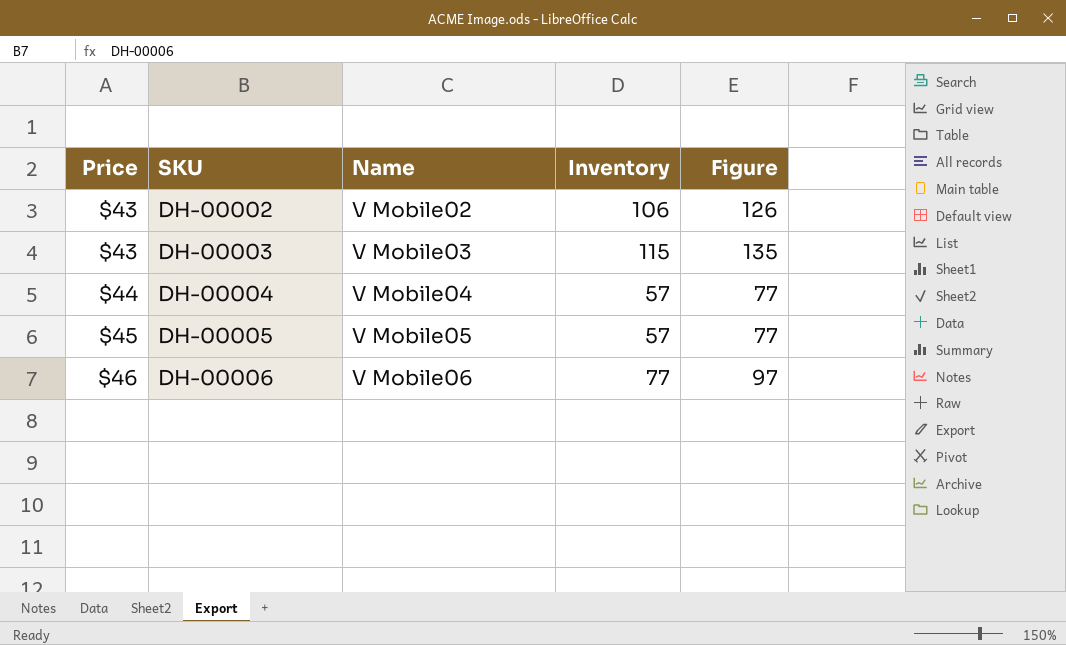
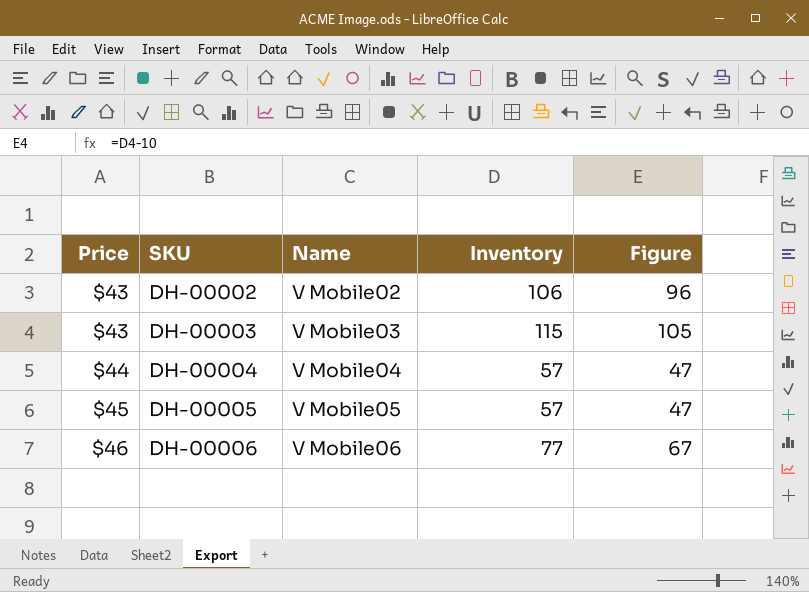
column Figure | formula: [Inventory] + 20 -> [Inventory] - 10

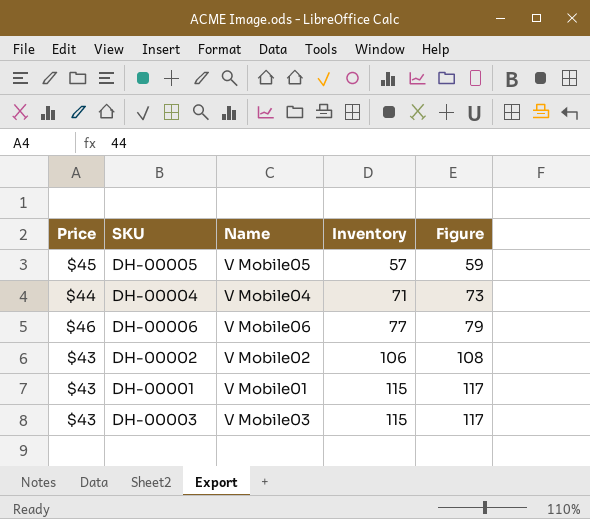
row order: Price ascending -> Inventory ascending
column Figure | formula: [Inventory] - 10 -> [Inventory] + 2
DH-00004 | Inventory: 57 -> 71
row DH-00001: none -> $43 | V Mobile01 | 115 | 117

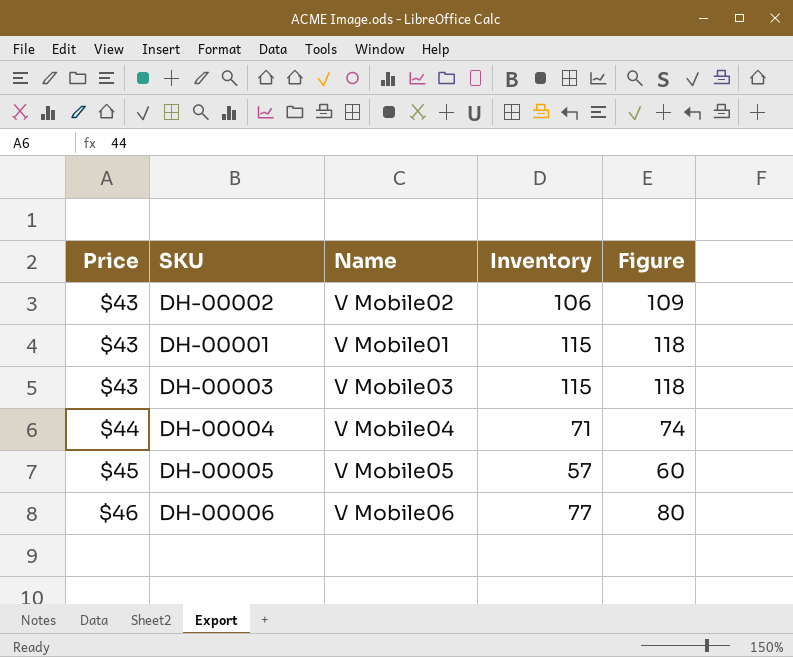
row order: Inventory ascending -> Price ascending
column Figure | formula: [Inventory] + 2 -> [Inventory] + 3

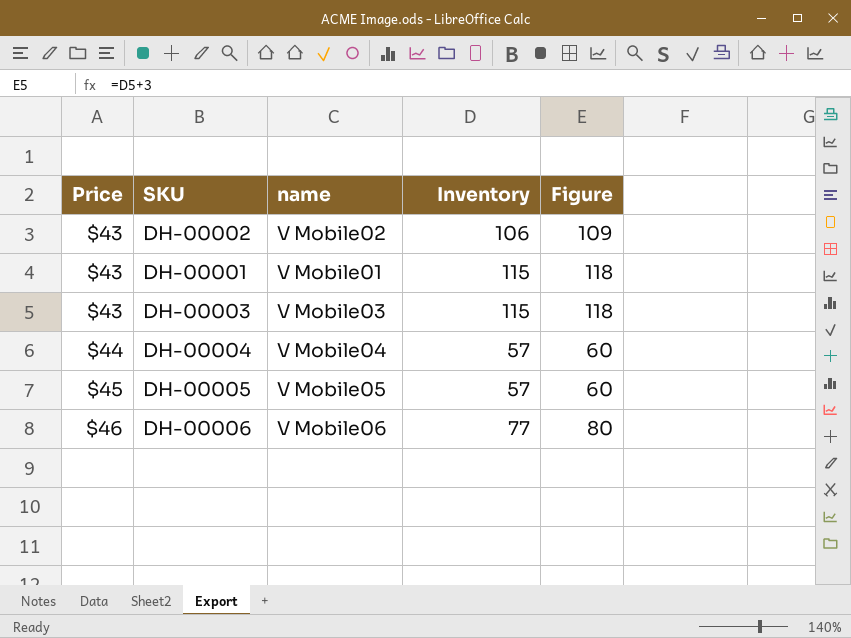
column name: Name -> name
DH-00004 | Inventory: 71 -> 57
DH-00004 | Figure: 74 -> 60

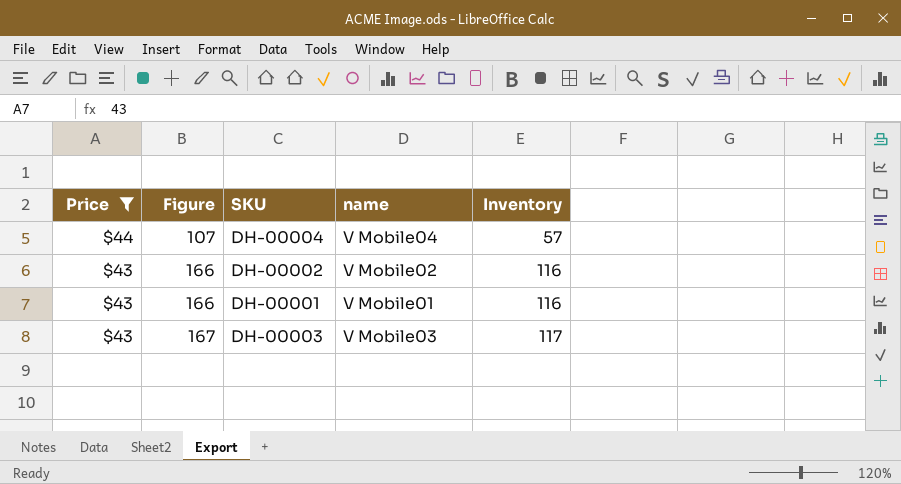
filter: none -> Price <= $44
row order: Price ascending -> Price descending
column Figure | formula: [Inventory] + 3 -> [Inventory] + 50
column Figure | position: 5 -> 2
DH-00002 | Inventory: 106 -> 116
DH-00001 | Inventory: 115 -> 116
DH-00003 | Inventory: 115 -> 117

